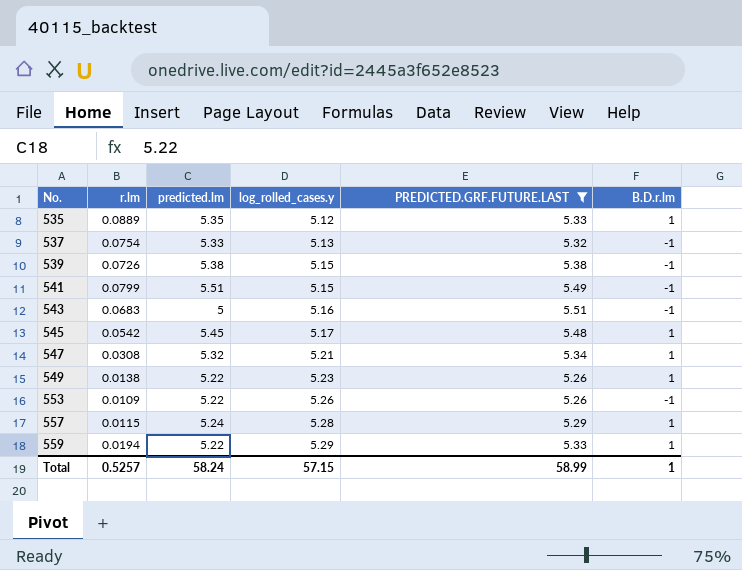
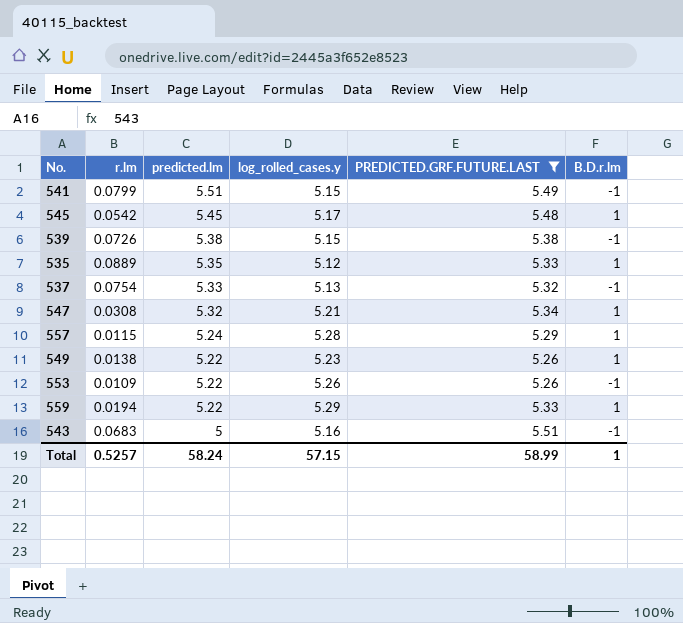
row order: No. ascending -> predicted.lm descending

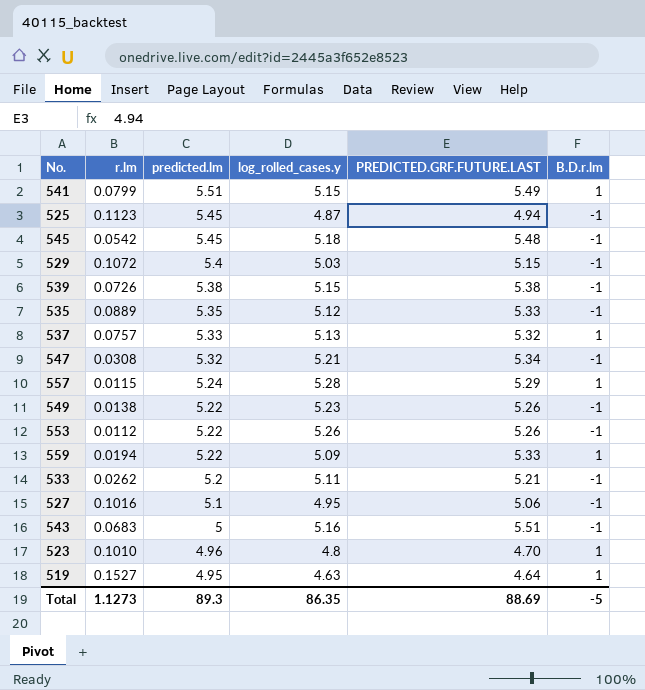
filter: PREDICTED.GRF.FUTURE.LAST >= 5.26 -> none
541 | B.D.r.lm: -1 -> 1
545 | log_rolled_cases.y: 5.17 -> 5.18
545 | B.D.r.lm: 1 -> -1
535 | B.D.r.lm: 1 -> -1
537 | r.lm: 0.0754 -> 0.0757
537 | B.D.r.lm: -1 -> 1
547 | B.D.r.lm: 1 -> -1
549 | B.D.r.lm: 1 -> -1
553 | r.lm: 0.0109 -> 0.0112
559 | log_rolled_cases.y: 5.29 -> 5.09
Total | r.lm: 0.5257 -> 1.1273
Total | predicted.lm: 58.24 -> 89.3
Total | log_rolled_cases.y: 57.15 -> 86.35
Total | PREDICTED.GRF.FUTURE.LAST: 58.99 -> 88.69
Total | B.D.r.lm: 1 -> -5

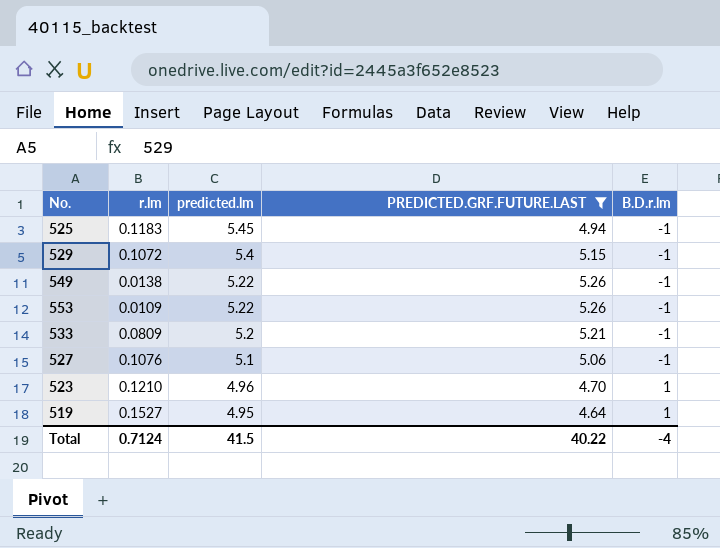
filter: none -> PREDICTED.GRF.FUTURE.LAST <= 5.26
column log_rolled_cases.y | position: 4 -> none
525 | r.lm: 0.1123 -> 0.1183
553 | r.lm: 0.0112 -> 0.0109
533 | r.lm: 0.0262 -> 0.0809
527 | r.lm: 0.1016 -> 0.1076
523 | r.lm: 0.1010 -> 0.1210
Total | r.lm: 1.1273 -> 0.7124
Total | predicted.lm: 89.3 -> 41.5
Total | PREDICTED.GRF.FUTURE.LAST: 88.69 -> 40.22
Total | B.D.r.lm: -5 -> -4

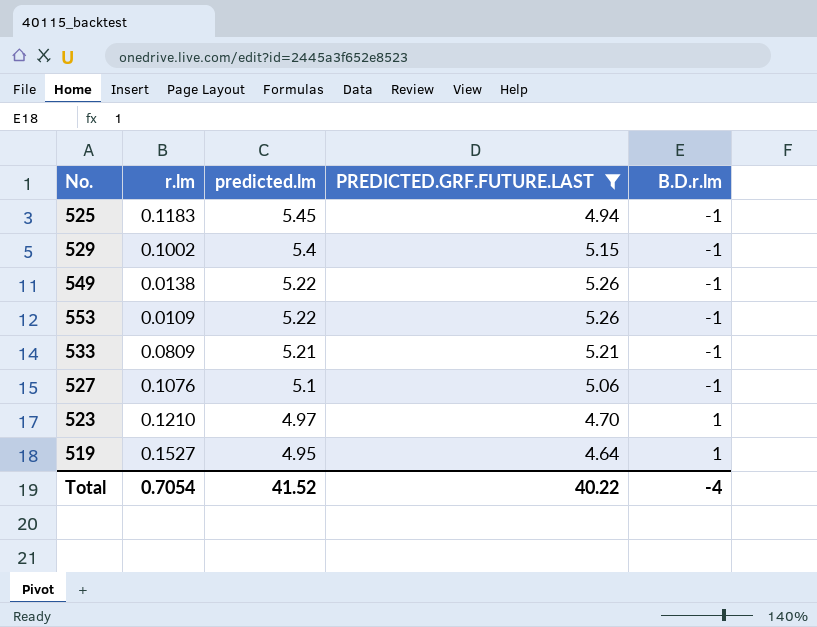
529 | r.lm: 0.1072 -> 0.1002
533 | predicted.lm: 5.2 -> 5.21
523 | predicted.lm: 4.96 -> 4.97
Total | r.lm: 0.7124 -> 0.7054
Total | predicted.lm: 41.5 -> 41.52

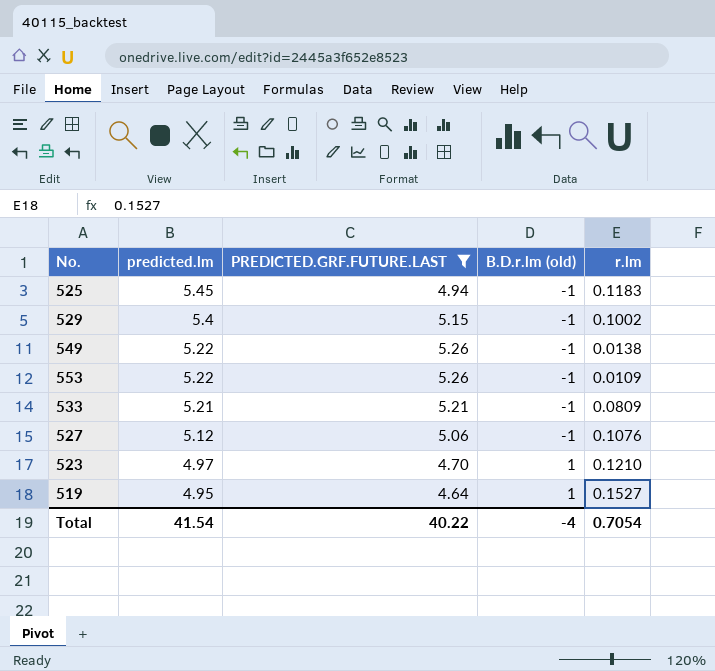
column name: B.D.r.lm -> B.D.r.lm (old)
column r.lm | position: 2 -> 5
527 | predicted.lm: 5.1 -> 5.12
Total | predicted.lm: 41.52 -> 41.54

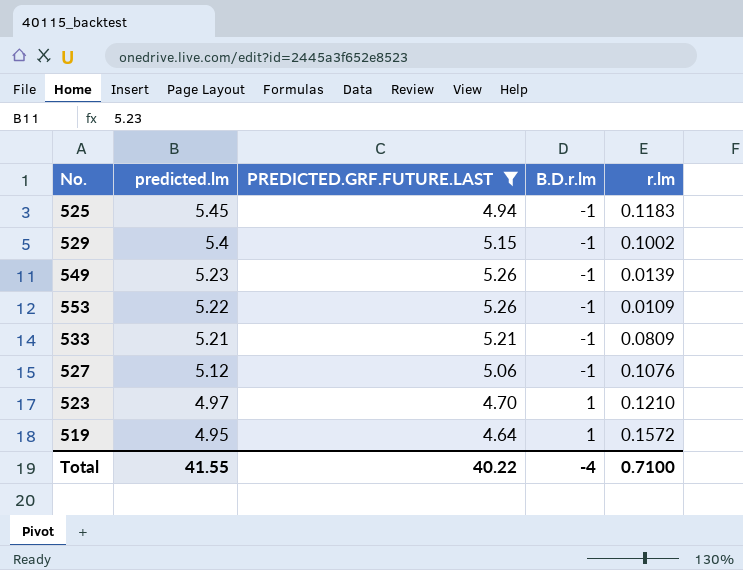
column name: B.D.r.lm (old) -> B.D.r.lm
549 | predicted.lm: 5.22 -> 5.23
549 | r.lm: 0.0138 -> 0.0139
519 | r.lm: 0.1527 -> 0.1572
Total | predicted.lm: 41.54 -> 41.55
Total | r.lm: 0.7054 -> 0.7100

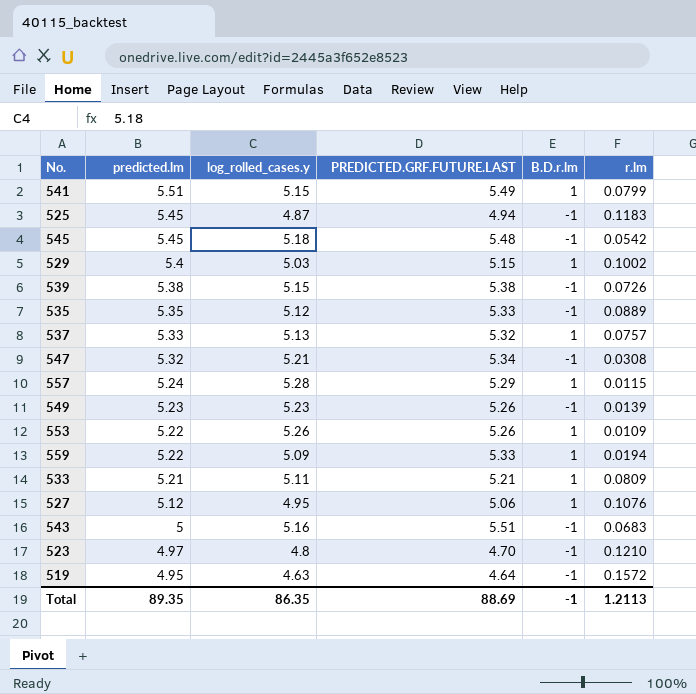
filter: PREDICTED.GRF.FUTURE.LAST <= 5.26 -> none
column log_rolled_cases.y | position: none -> 3
529 | B.D.r.lm: -1 -> 1
553 | B.D.r.lm: -1 -> 1
533 | B.D.r.lm: -1 -> 1
527 | B.D.r.lm: -1 -> 1
523 | B.D.r.lm: 1 -> -1
519 | B.D.r.lm: 1 -> -1
Total | predicted.lm: 41.55 -> 89.35
Total | PREDICTED.GRF.FUTURE.LAST: 40.22 -> 88.69
Total | B.D.r.lm: -4 -> -1
Total | r.lm: 0.7100 -> 1.2113

